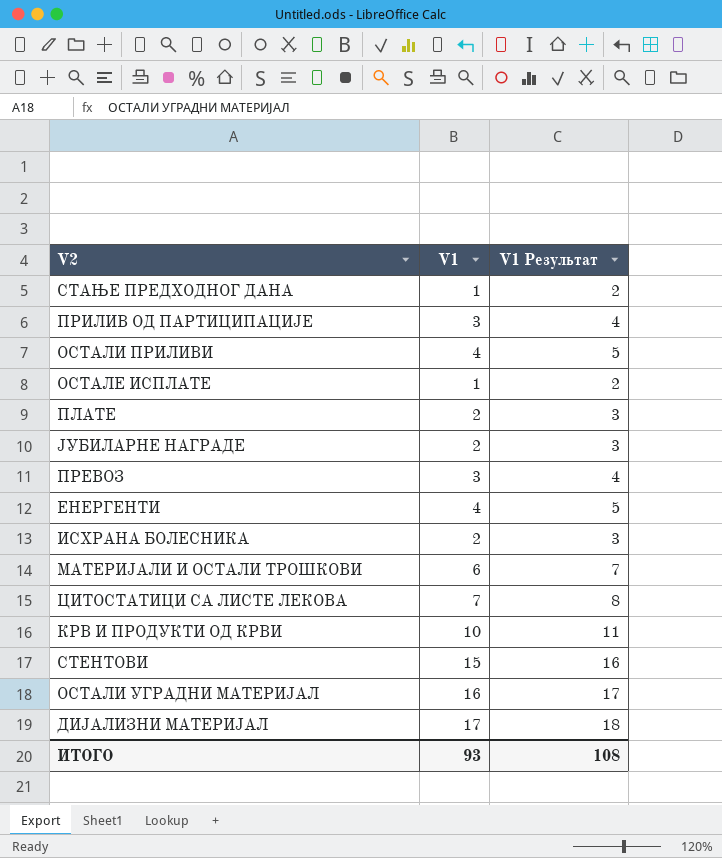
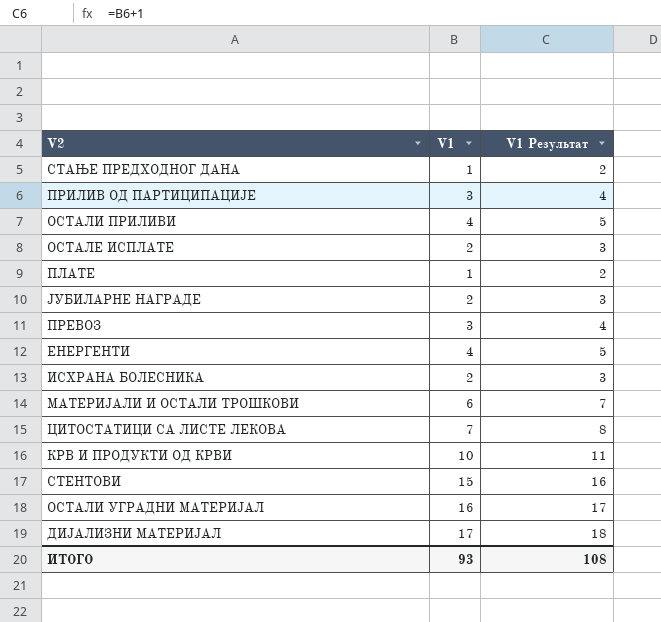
ОСТАЛЕ ИСПЛАТЕ | V1: 1 -> 2
ОСТАЛЕ ИСПЛАТЕ | V1 Результат: 2 -> 3
ПЛАТЕ | V1: 2 -> 1
ПЛАТЕ | V1 Результат: 3 -> 2

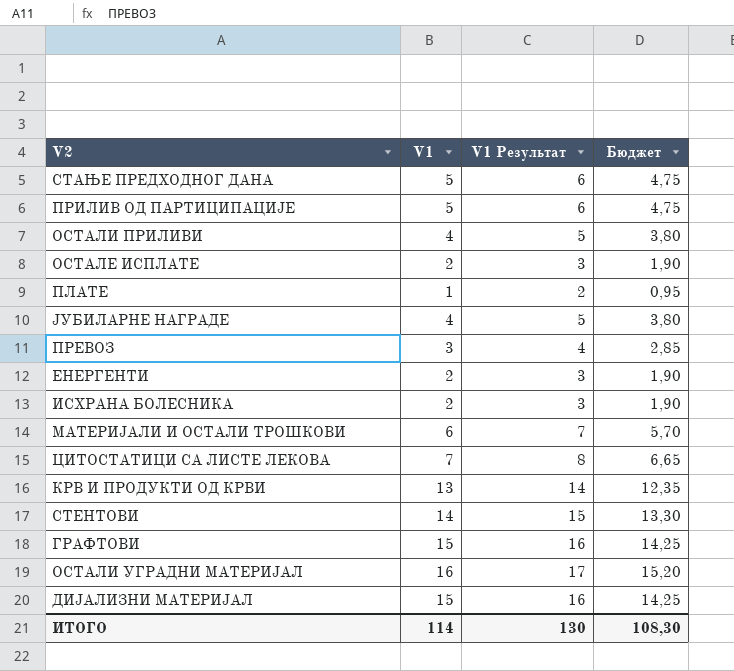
column Бюджет | formula: none -> [V1] * 0,95
СТАЊЕ ПРЕДХОДНОГ ДАНА | V1: 1 -> 5
СТАЊЕ ПРЕДХОДНОГ ДАНА | V1 Результат: 2 -> 6
ПРИЛИВ ОД ПАРТИЦИПАЦИЈЕ | V1: 3 -> 5
ПРИЛИВ ОД ПАРТИЦИПАЦИЈЕ | V1 Результат: 4 -> 6
ЈУБИЛАРНЕ НАГРАДЕ | V1: 2 -> 4
ЈУБИЛАРНЕ НАГРАДЕ | V1 Результат: 3 -> 5
ЕНЕРГЕНТИ | V1: 4 -> 2
ЕНЕРГЕНТИ | V1 Результат: 5 -> 3
КРВ И ПРОДУКТИ ОД КРВИ | V1: 10 -> 13
КРВ И ПРОДУКТИ ОД КРВИ | V1 Результат: 11 -> 14
СТЕНТОВИ | V1: 15 -> 14
СТЕНТОВИ | V1 Результат: 16 -> 15
row ГРАФТОВИ: none -> 15 | 16 | 14,25
ДИЈАЛИЗНИ МАТЕРИЈАЛ | V1: 17 -> 15
ДИЈАЛИЗНИ МАТЕРИЈАЛ | V1 Результат: 18 -> 16
ИТОГО | V1: 93 -> 114
ИТОГО | V1 Результат: 108 -> 130

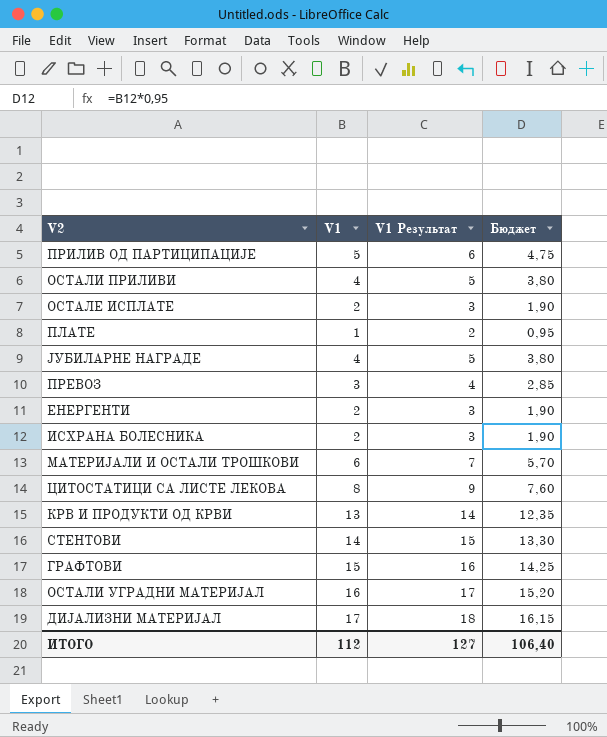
row СТАЊЕ ПРЕДХОДНОГ ДАНА: 5 | 6 | 4,75 -> none
ЦИТОСТАТИЦИ СА ЛИСТЕ ЛЕКОВА | V1: 7 -> 8
ЦИТОСТАТИЦИ СА ЛИСТЕ ЛЕКОВА | V1 Результат: 8 -> 9
ЦИТОСТАТИЦИ СА ЛИСТЕ ЛЕКОВА | Бюджет: 6,65 -> 7,60
ДИЈАЛИЗНИ МАТЕРИЈАЛ | V1: 15 -> 17
ДИЈАЛИЗНИ МАТЕРИЈАЛ | V1 Результат: 16 -> 18
ДИЈАЛИЗНИ МАТЕРИЈАЛ | Бюджет: 14,25 -> 16,15
ИТОГО | V1: 114 -> 112
ИТОГО | V1 Результат: 130 -> 127
ИТОГО | Бюджет: 108,30 -> 106,40

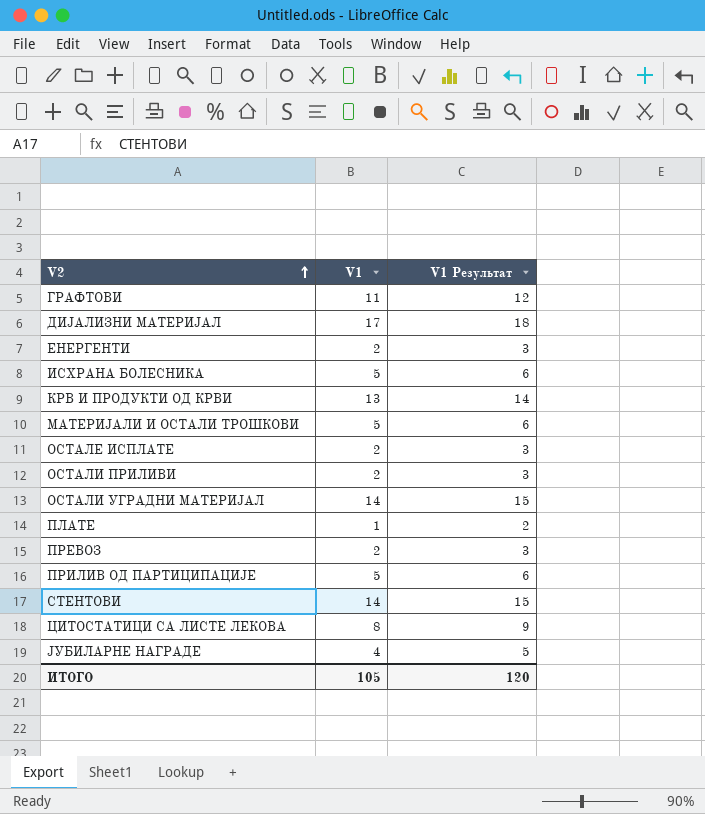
row order: none -> V2 ascending
column Бюджет | formula: [V1] * 0,95 -> none
ГРАФТОВИ | V1: 15 -> 11
ГРАФТОВИ | V1 Результат: 16 -> 12
ИСХРАНА БОЛЕСНИКА | V1: 2 -> 5
ИСХРАНА БОЛЕСНИКА | V1 Результат: 3 -> 6
МАТЕРИЈАЛИ И ОСТАЛИ ТРОШКОВИ | V1: 6 -> 5
МАТЕРИЈАЛИ И ОСТАЛИ ТРОШКОВИ | V1 Результат: 7 -> 6
ОСТАЛИ ПРИЛИВИ | V1: 4 -> 2
ОСТАЛИ ПРИЛИВИ | V1 Результат: 5 -> 3
ОСТАЛИ УГРАДНИ МАТЕРИЈАЛ | V1: 16 -> 14
ОСТАЛИ УГРАДНИ МАТЕРИЈАЛ | V1 Результат: 17 -> 15
ПРЕВОЗ | V1: 3 -> 2
ПРЕВОЗ | V1 Результат: 4 -> 3
ИТОГО | V1: 112 -> 105
ИТОГО | V1 Результат: 127 -> 120

